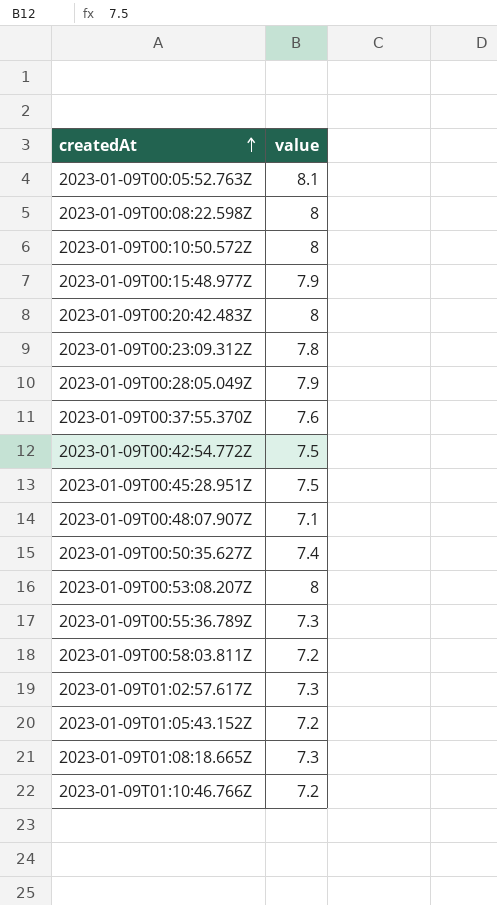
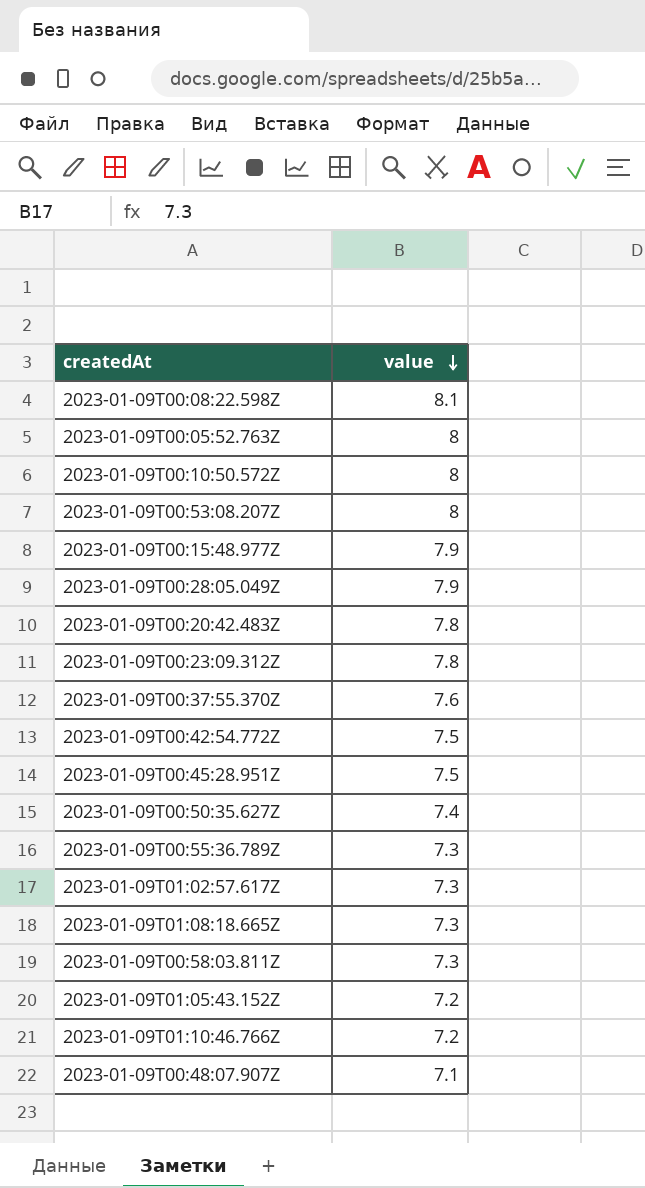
row order: createdAt ascending -> value descending
2023-01-09T00:08:22.598Z | value: 8 -> 8.1
2023-01-09T00:05:52.763Z | value: 8.1 -> 8
2023-01-09T00:20:42.483Z | value: 8 -> 7.8
2023-01-09T00:58:03.811Z | value: 7.2 -> 7.3

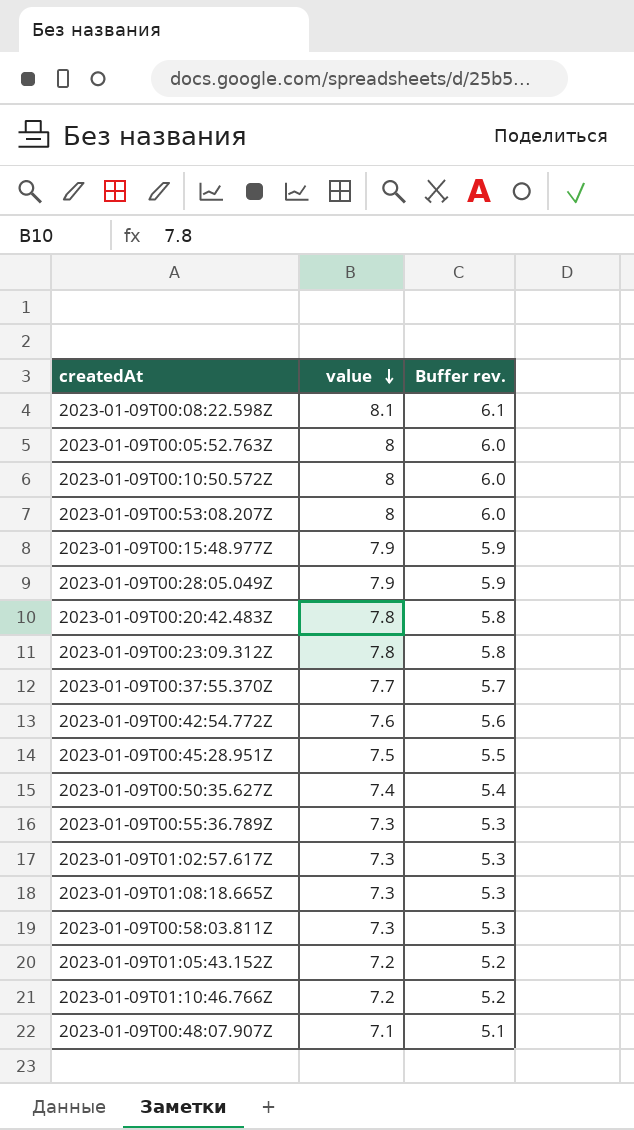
column Buffer rev. | formula: none -> [value] - 2
2023-01-09T00:37:55.370Z | value: 7.6 -> 7.7
2023-01-09T00:42:54.772Z | value: 7.5 -> 7.6

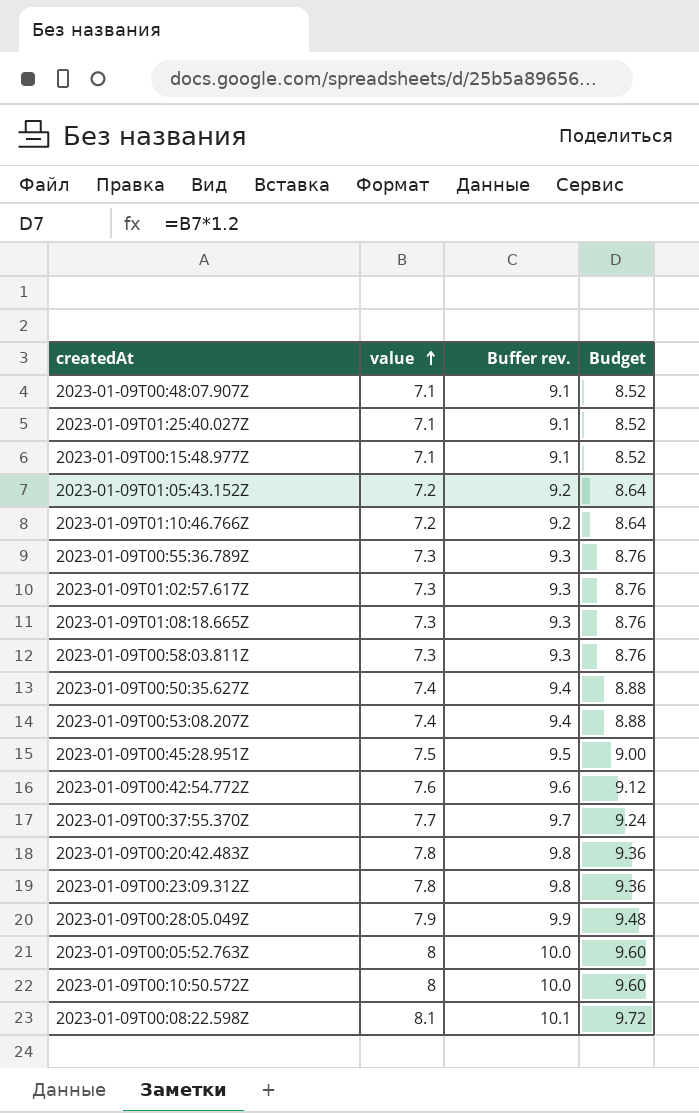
row order: value descending -> value ascending
column Buffer rev. | formula: [value] - 2 -> [value] + 2
column Budget | formula: none -> [value] * 1.2
row 2023-01-09T01:25:40.027Z: none -> 7.1 | 9.1 | 8.52
2023-01-09T00:15:48.977Z | value: 7.9 -> 7.1
2023-01-09T00:53:08.207Z | value: 8 -> 7.4

